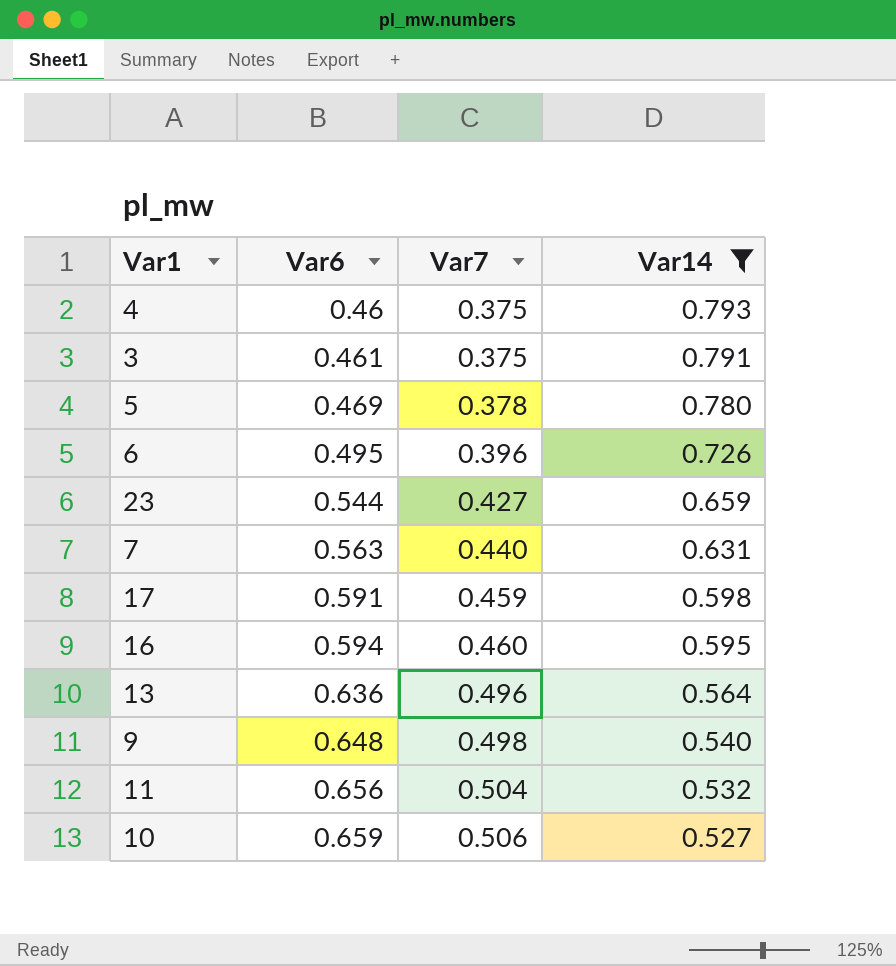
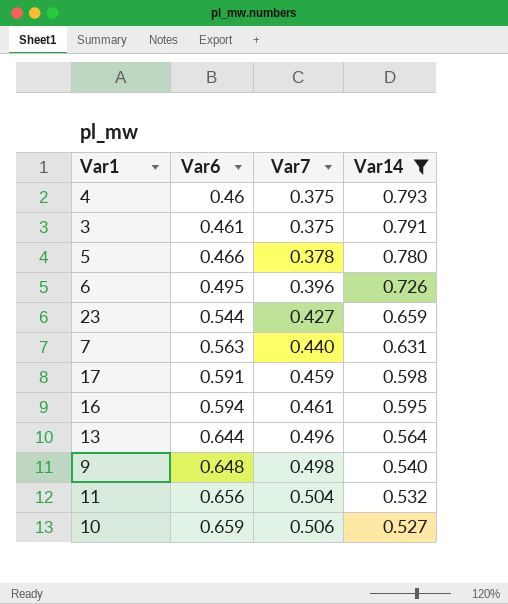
5 | Var6: 0.469 -> 0.466
16 | Var7: 0.460 -> 0.461
13 | Var6: 0.636 -> 0.644

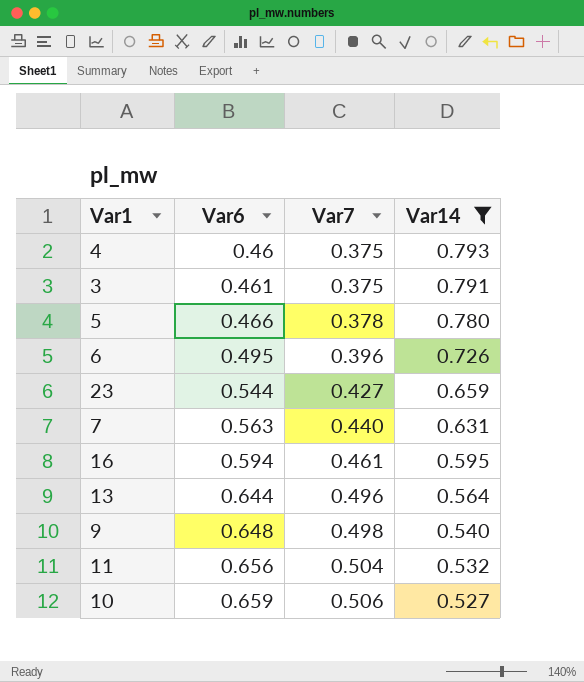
row 17: 0.591 | 0.459 | 0.598 -> none

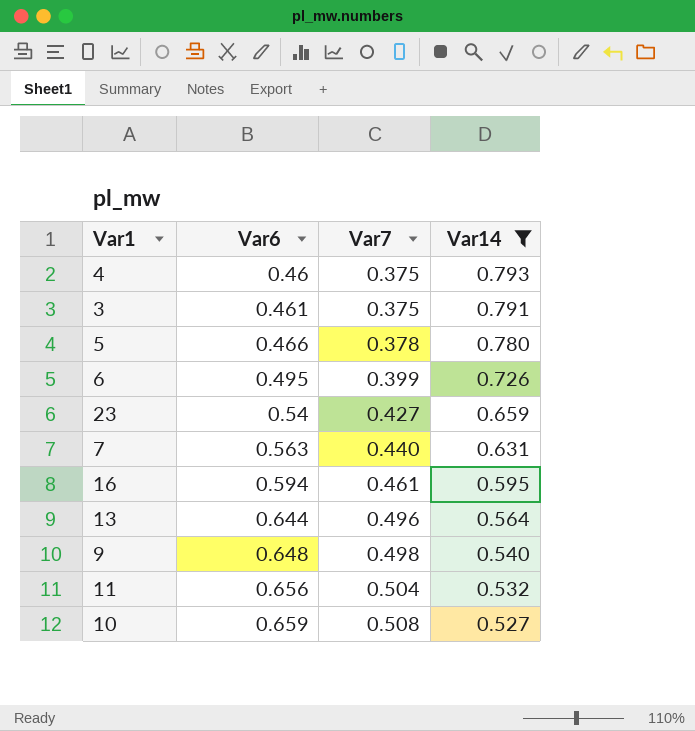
6 | Var7: 0.396 -> 0.399
23 | Var6: 0.544 -> 0.54
10 | Var7: 0.506 -> 0.508

